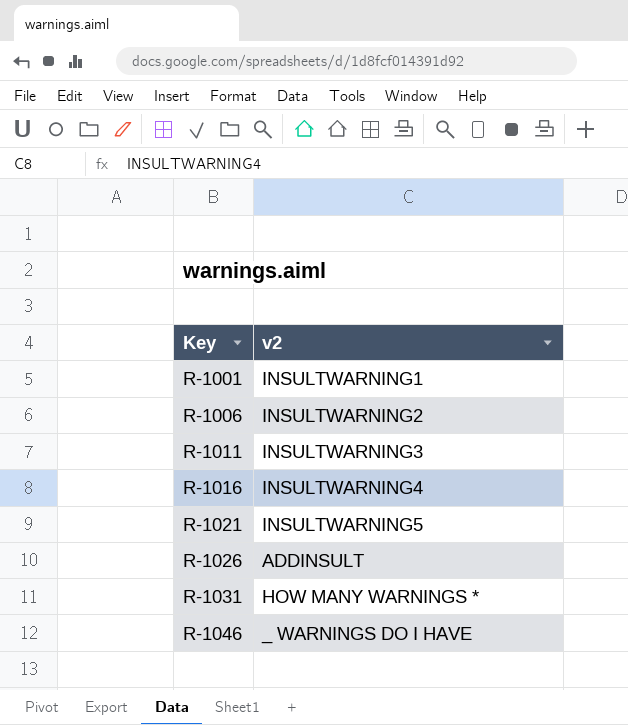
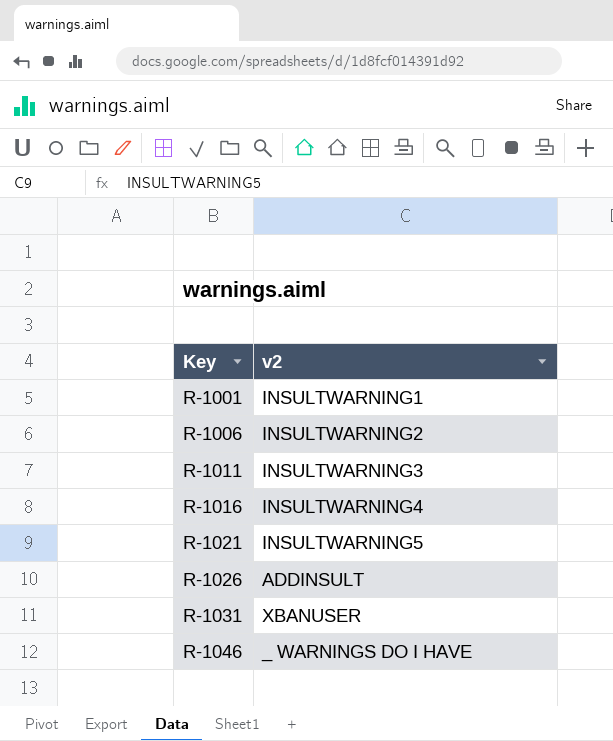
R-1031 | v2: HOW MANY WARNINGS * -> XBANUSER

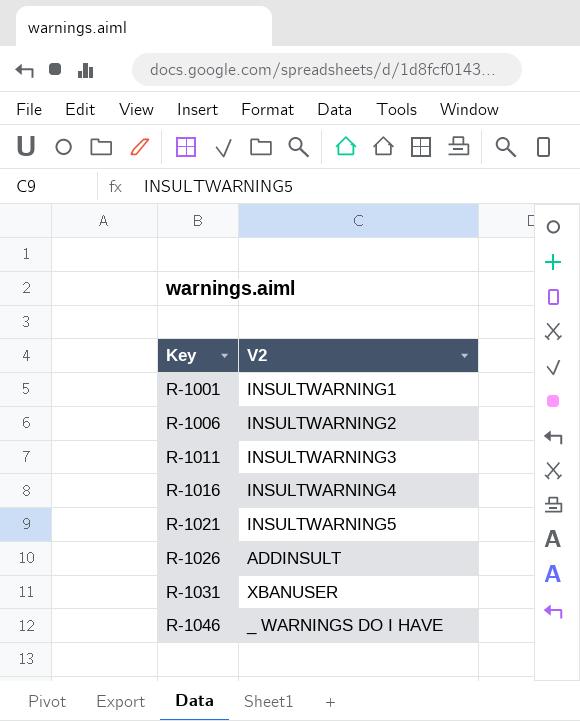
column name: v2 -> V2

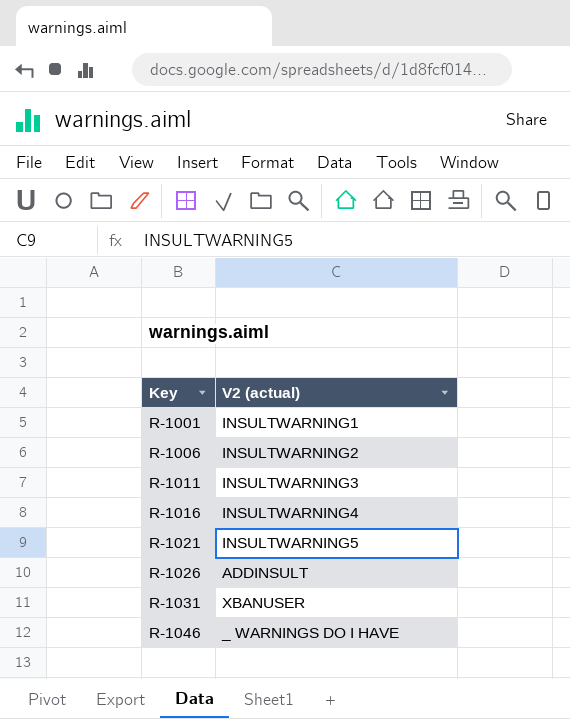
column name: V2 -> V2 (actual)

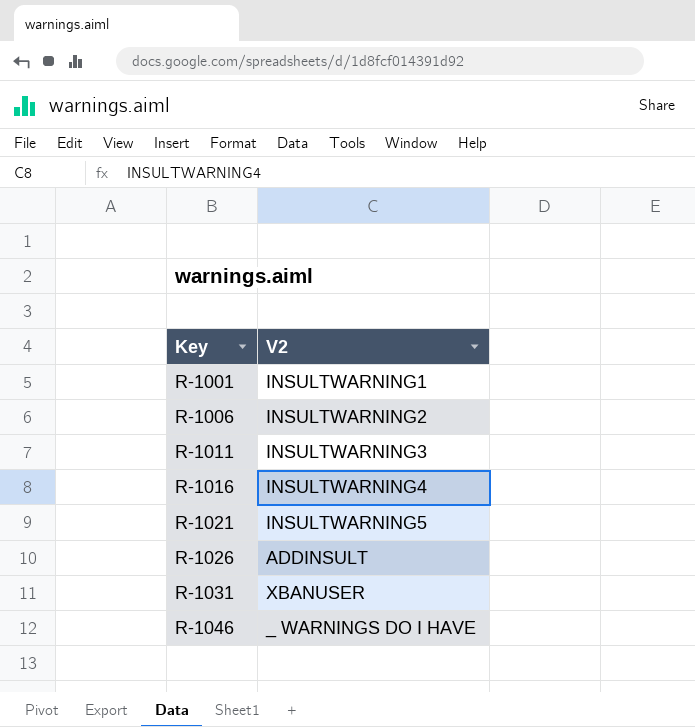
column name: V2 (actual) -> V2

